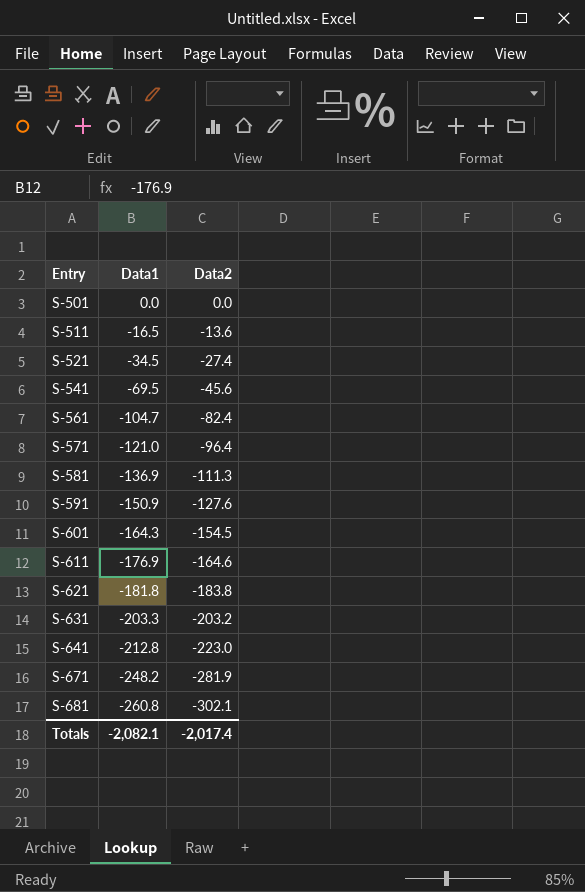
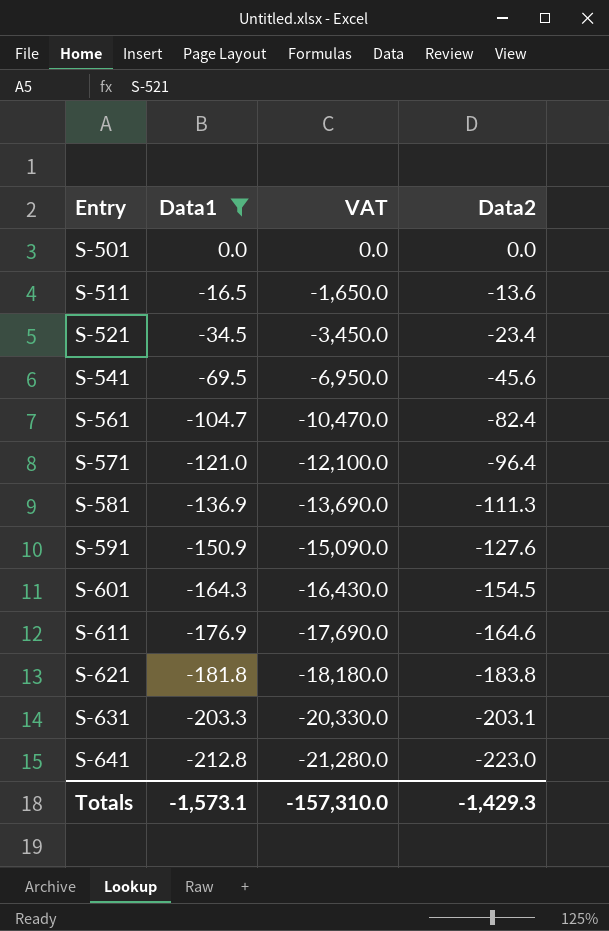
filter: none -> Data1 >= -212.8
column VAT | formula: none -> [Data1] * 100
S-521 | Data2: -27.4 -> -23.4
S-631 | Data2: -203.2 -> -203.1
Totals | Data1: -2,082.1 -> -1,573.1
Totals | Data2: -2,017.4 -> -1,429.3

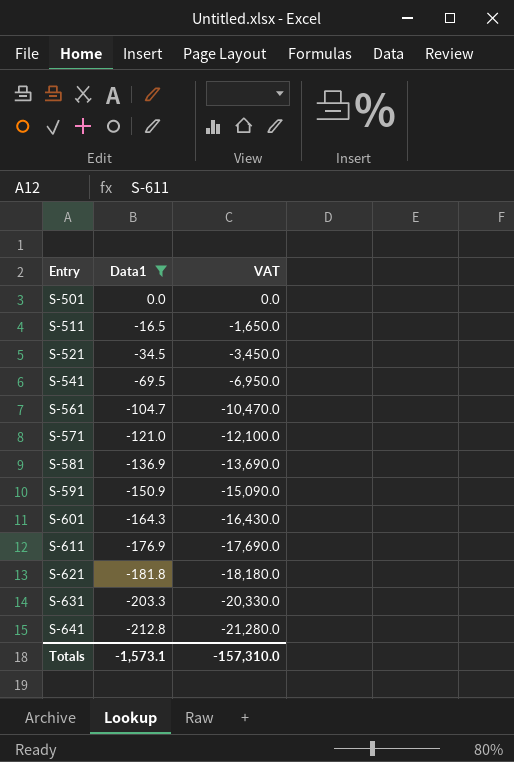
column Data2 | position: 4 -> none

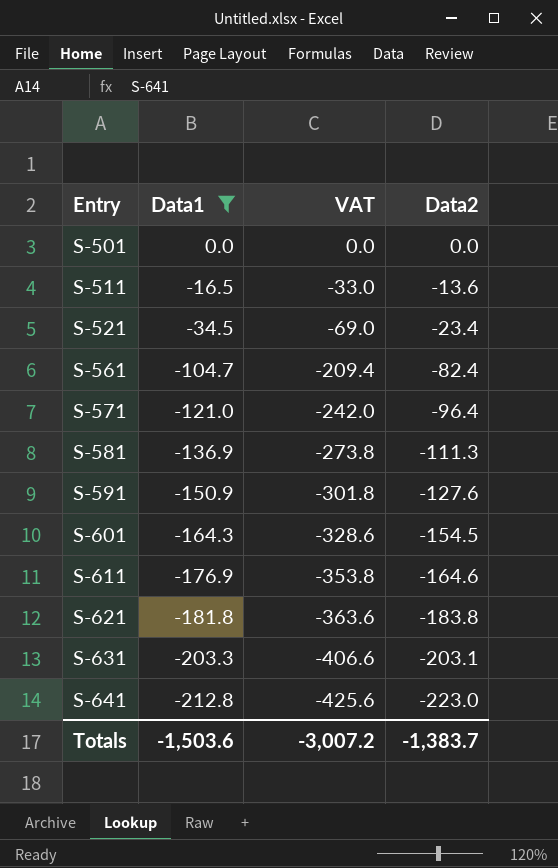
column VAT | formula: [Data1] * 100 -> [Data1] * 2
column Data2 | position: none -> 4
row S-541: -69.5 | -6,950.0 -> none
Totals | Data1: -1,573.1 -> -1,503.6
Totals | VAT: -157,310.0 -> -3,007.2

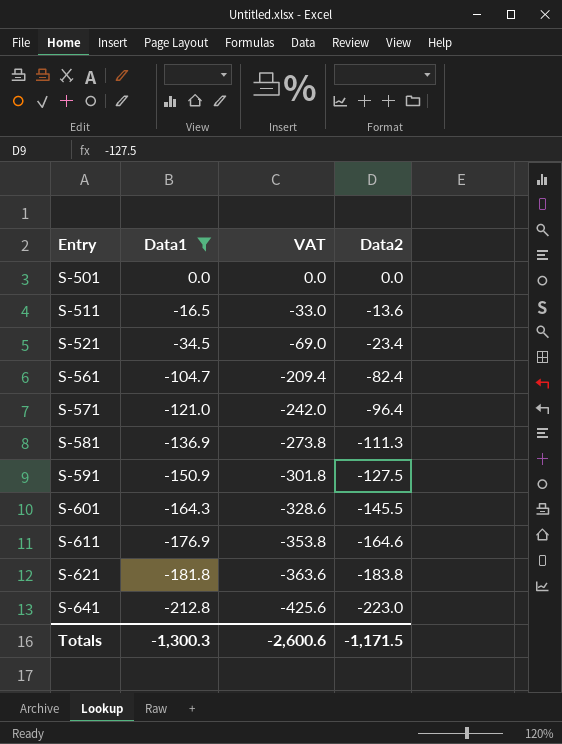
row S-631: -203.3 | -406.6 | -203.1 -> none
S-591 | Data2: -127.6 -> -127.5
S-601 | Data2: -154.5 -> -145.5
Totals | Data1: -1,503.6 -> -1,300.3
Totals | VAT: -3,007.2 -> -2,600.6
Totals | Data2: -1,383.7 -> -1,171.5

